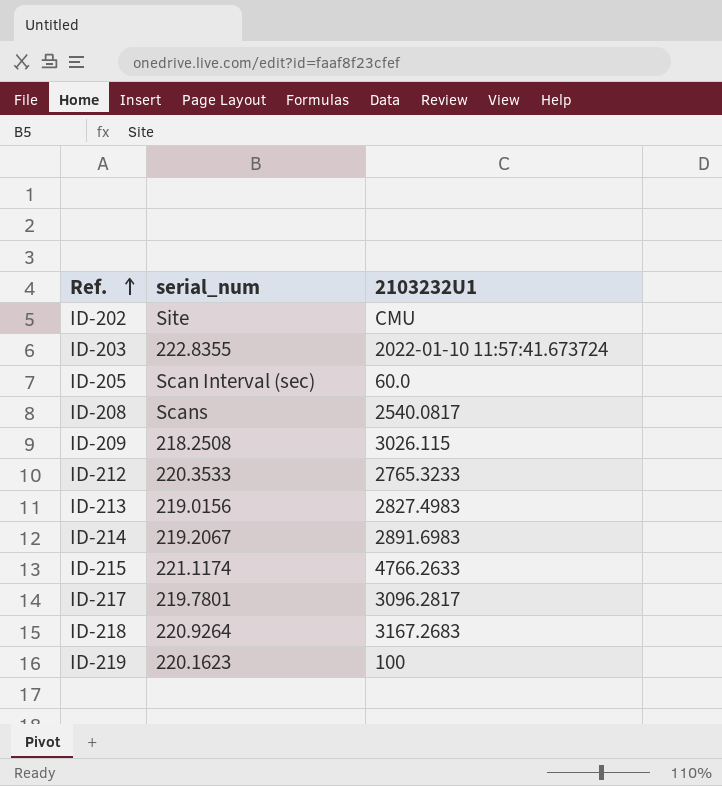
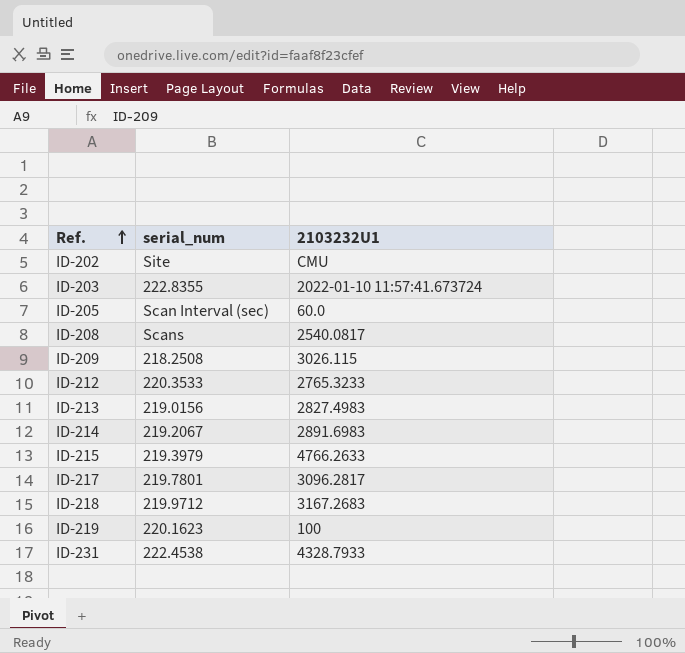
ID-215 | serial_num: 221.1174 -> 219.3979
ID-218 | serial_num: 220.9264 -> 219.9712
row ID-231: none -> 222.4538 | 4328.7933

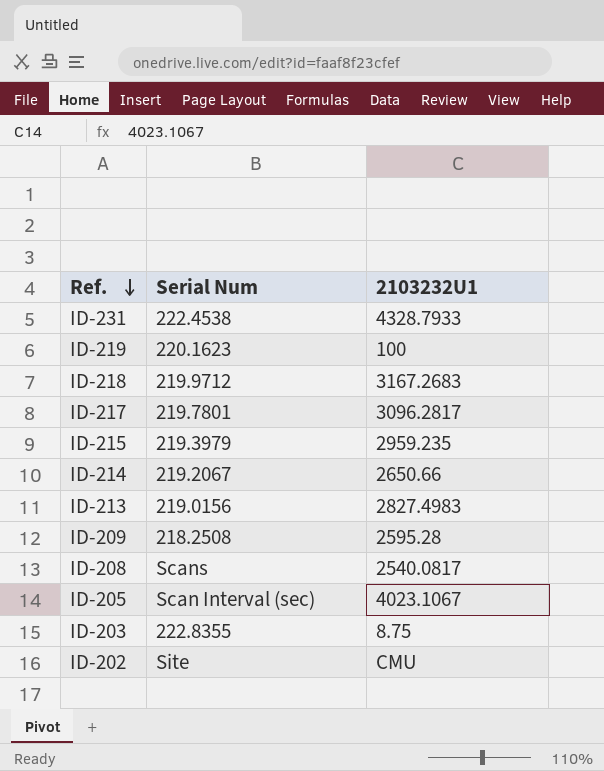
row order: Ref. ascending -> Ref. descending
column name: serial_num -> Serial Num
row ID-212: 220.3533 | 2765.3233 -> none
ID-215 | 2103232U1: 4766.2633 -> 2959.235
ID-214 | 2103232U1: 2891.6983 -> 2650.66
ID-209 | 2103232U1: 3026.115 -> 2595.28
ID-205 | 2103232U1: 60.0 -> 4023.1067
ID-203 | 2103232U1: 2022-01-10 11:57:41.673724 -> 8.75

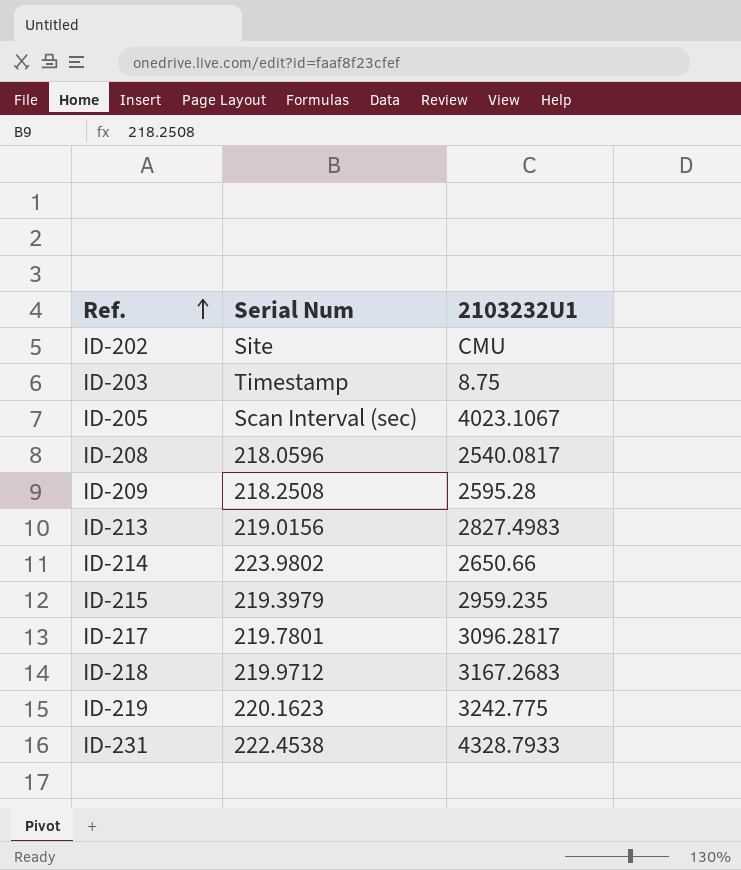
row order: Ref. descending -> Ref. ascending
ID-203 | Serial Num: 222.8355 -> Timestamp
ID-208 | Serial Num: Scans -> 218.0596
ID-214 | Serial Num: 219.2067 -> 223.9802
ID-219 | 2103232U1: 100 -> 3242.775

